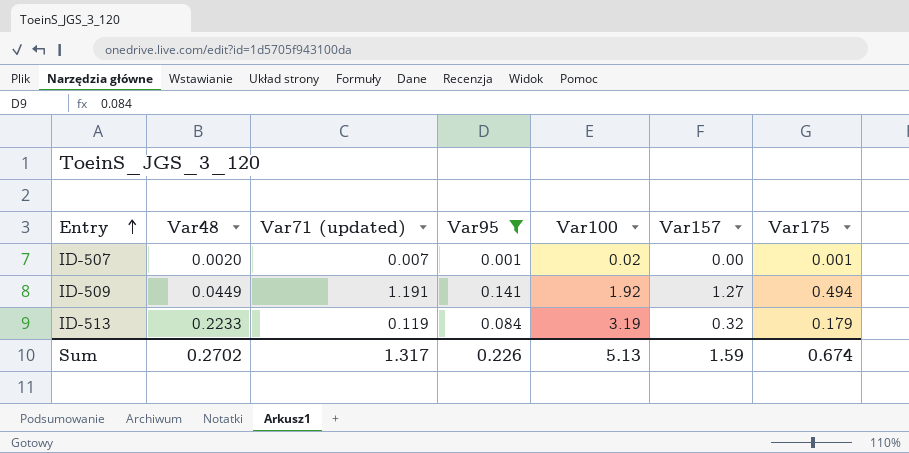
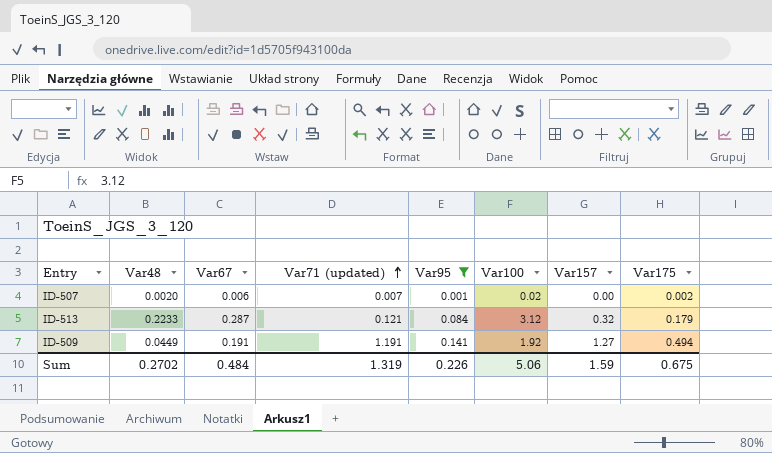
row order: Entry ascending -> Var71 (updated) ascending
column Var67 | position: none -> 3
ID-507 | Var175: 0.001 -> 0.002
ID-513 | Var71 (updated): 0.119 -> 0.121
ID-513 | Var100: 3.19 -> 3.12
Sum | Var71 (updated): 1.317 -> 1.319
Sum | Var100: 5.13 -> 5.06
Sum | Var175: 0.674 -> 0.675

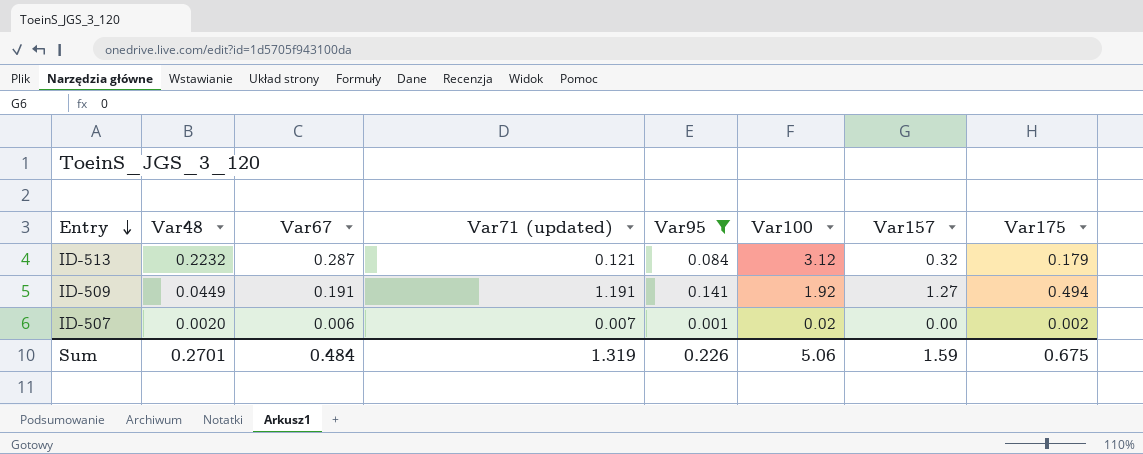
row order: Var71 (updated) ascending -> Entry descending
ID-513 | Var48: 0.2233 -> 0.2232
Sum | Var48: 0.2702 -> 0.2701

